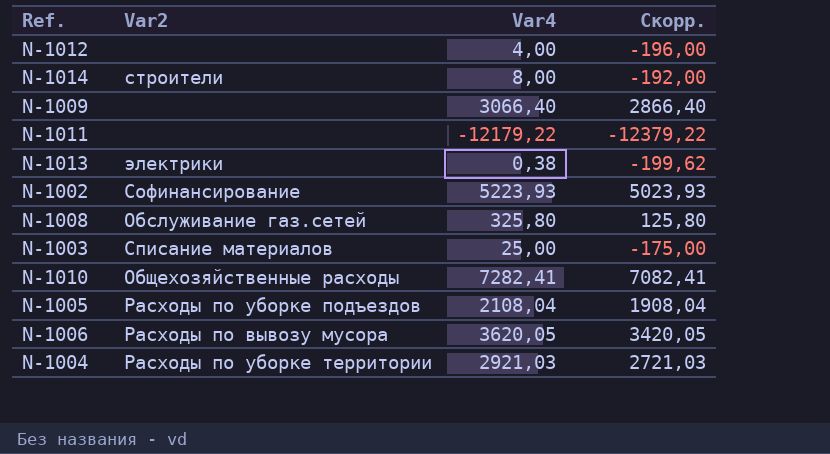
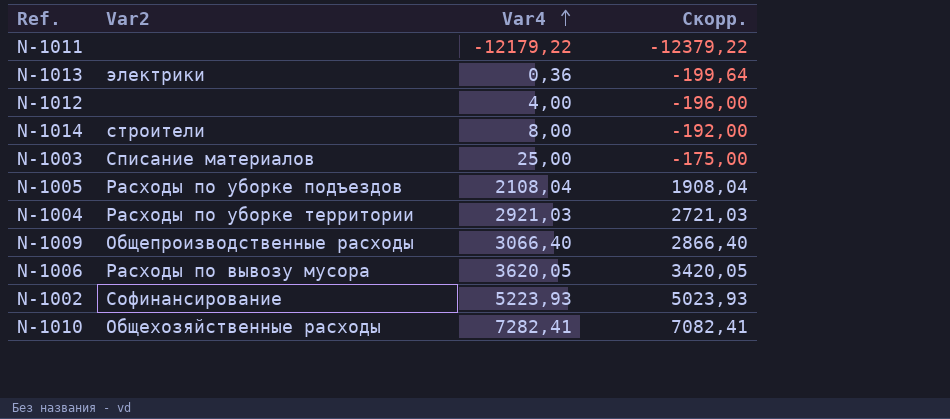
row order: none -> Var4 ascending
row N-1008: Обслуживание газ.сетей | 325,80 | 125,80 -> none
N-1013 | Var4: 0,38 -> 0,36
N-1013 | Скорр.: -199,62 -> -199,64
N-1009 | Var2: none -> Общепроизводственные расходы

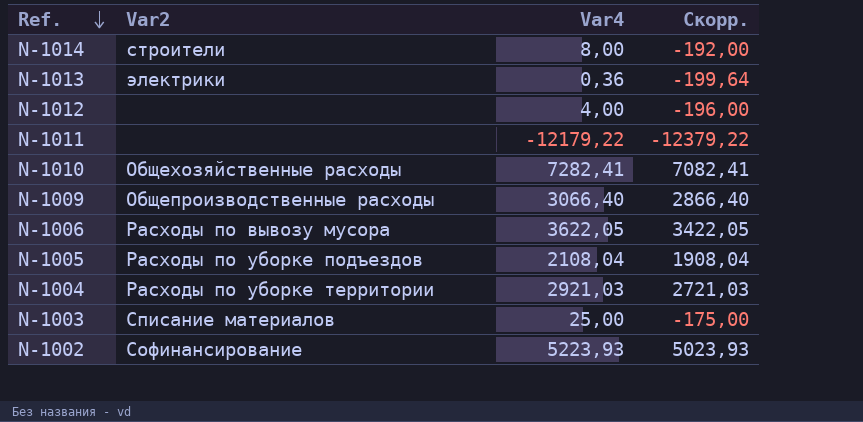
row order: Var4 ascending -> Ref. descending
N-1006 | Var4: 3620,05 -> 3622,05
N-1006 | Скорр.: 3420,05 -> 3422,05

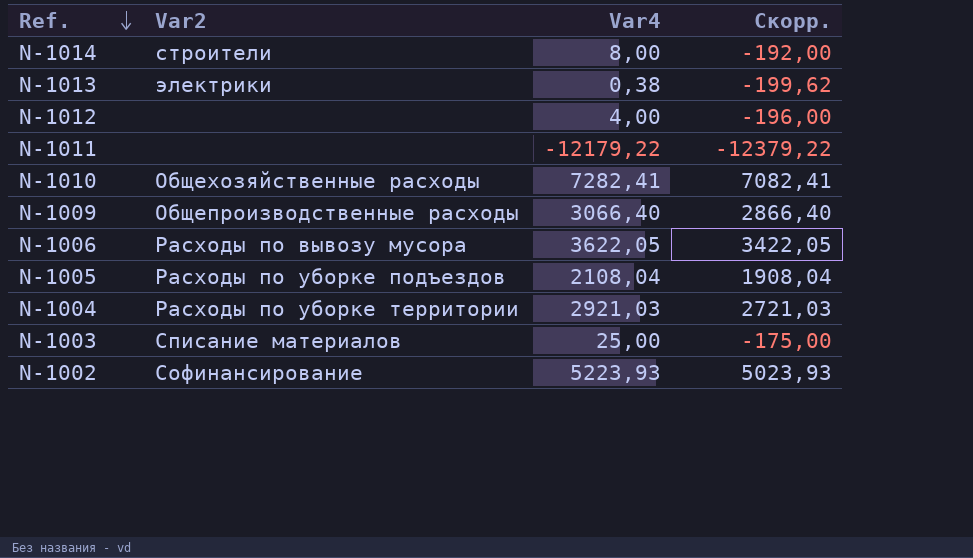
N-1013 | Var4: 0,36 -> 0,38
N-1013 | Скорр.: -199,64 -> -199,62

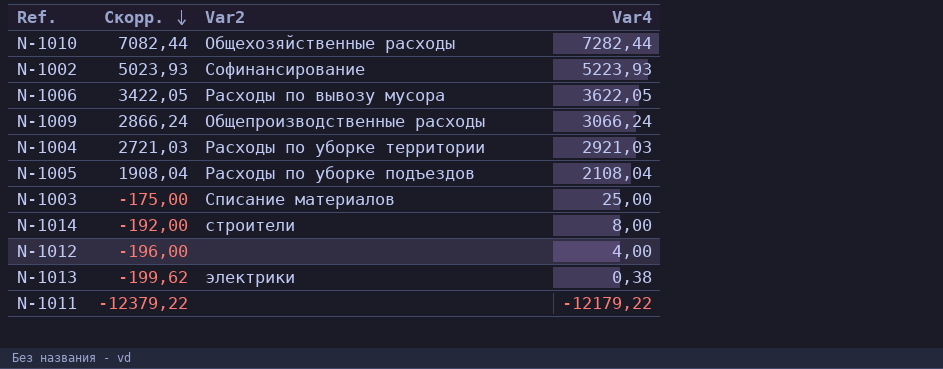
row order: Ref. descending -> Скорр. descending
column Скорр. | position: 4 -> 2
N-1010 | Скорр.: 7082,41 -> 7082,44
N-1010 | Var4: 7282,41 -> 7282,44
N-1009 | Скорр.: 2866,40 -> 2866,24
N-1009 | Var4: 3066,40 -> 3066,24

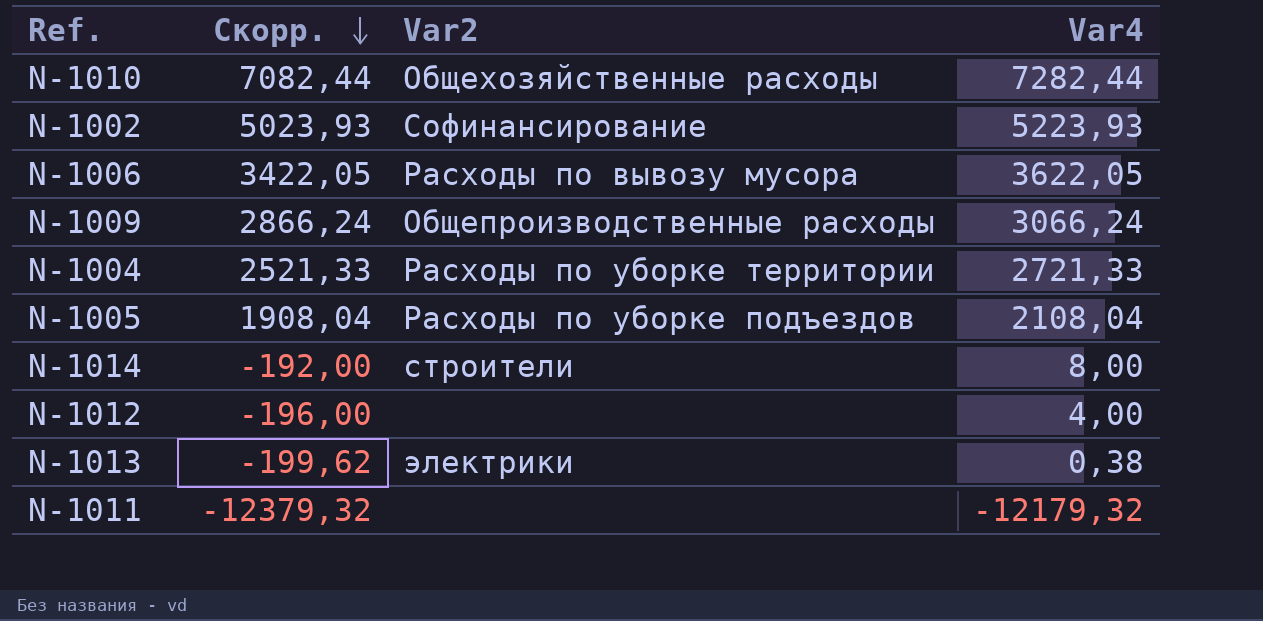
row N-1003: -175,00 | Списание материалов | 25,00 -> none
N-1004 | Скорр.: 2721,03 -> 2521,33
N-1004 | Var4: 2921,03 -> 2721,33
N-1011 | Скорр.: -12379,22 -> -12379,32
N-1011 | Var4: -12179,22 -> -12179,32

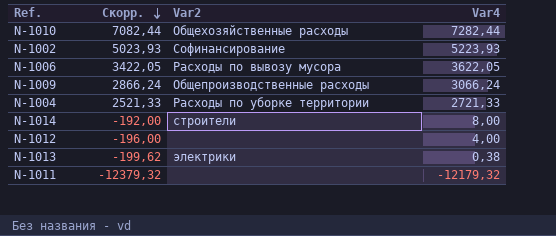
row N-1005: 1908,04 | Расходы по уборке подъездов | 2108,04 -> none

